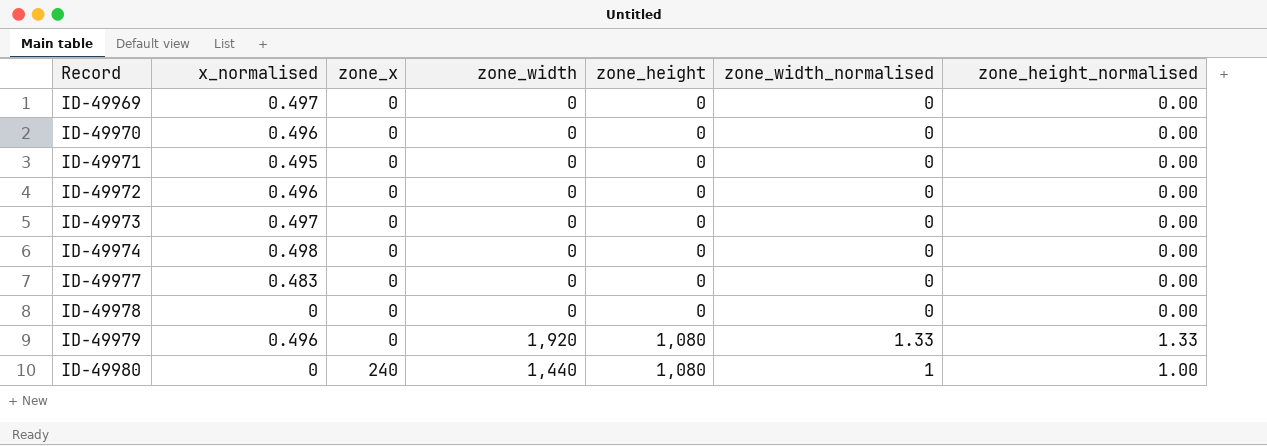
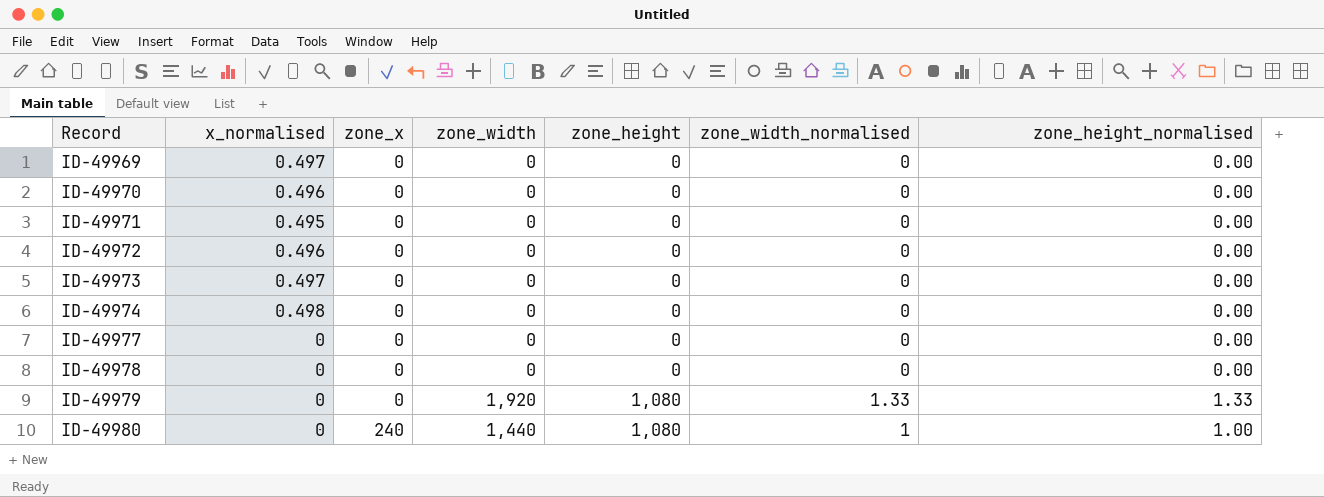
ID-49977 | x_normalised: 0.483 -> 0
ID-49979 | x_normalised: 0.496 -> 0

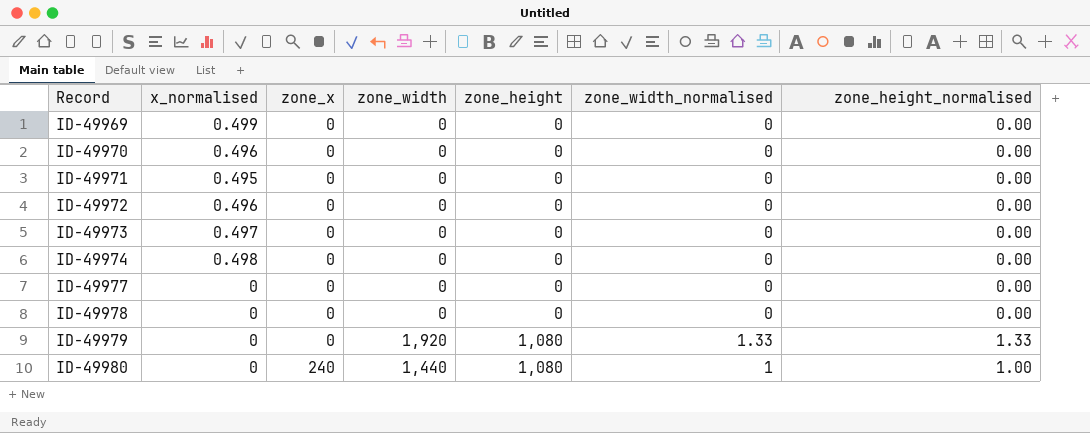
ID-49969 | x_normalised: 0.497 -> 0.499

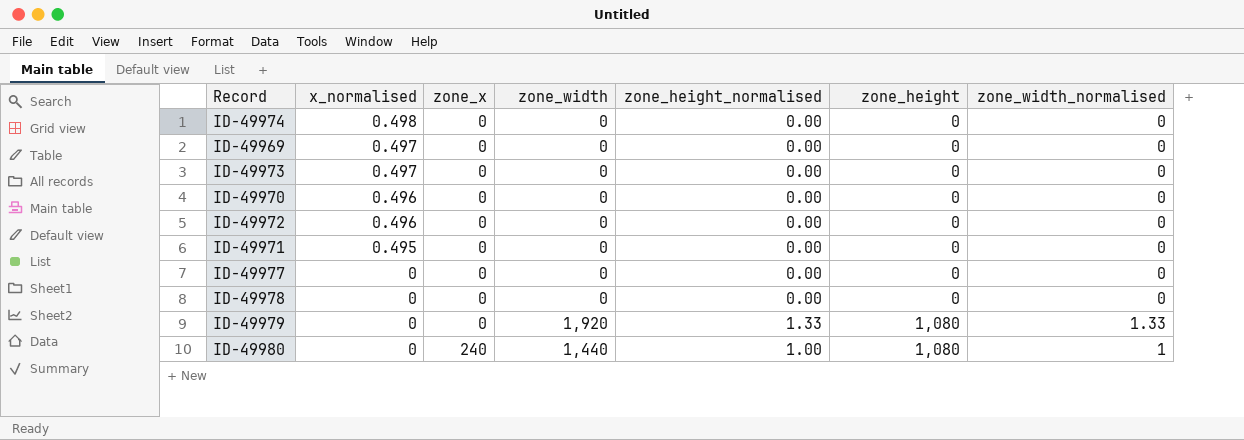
row order: Record ascending -> x_normalised descending
column zone_height_normalised | position: 7 -> 5
ID-49969 | x_normalised: 0.499 -> 0.497

